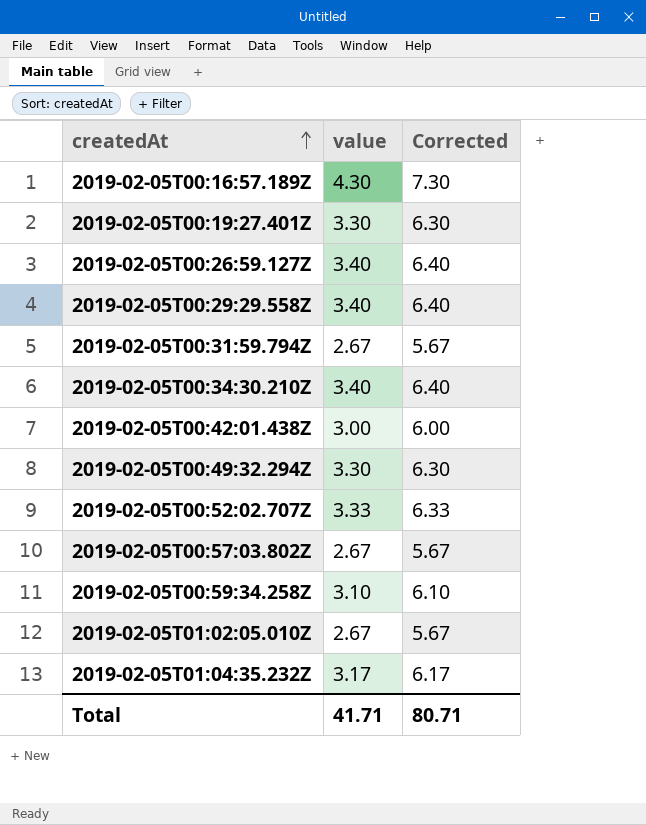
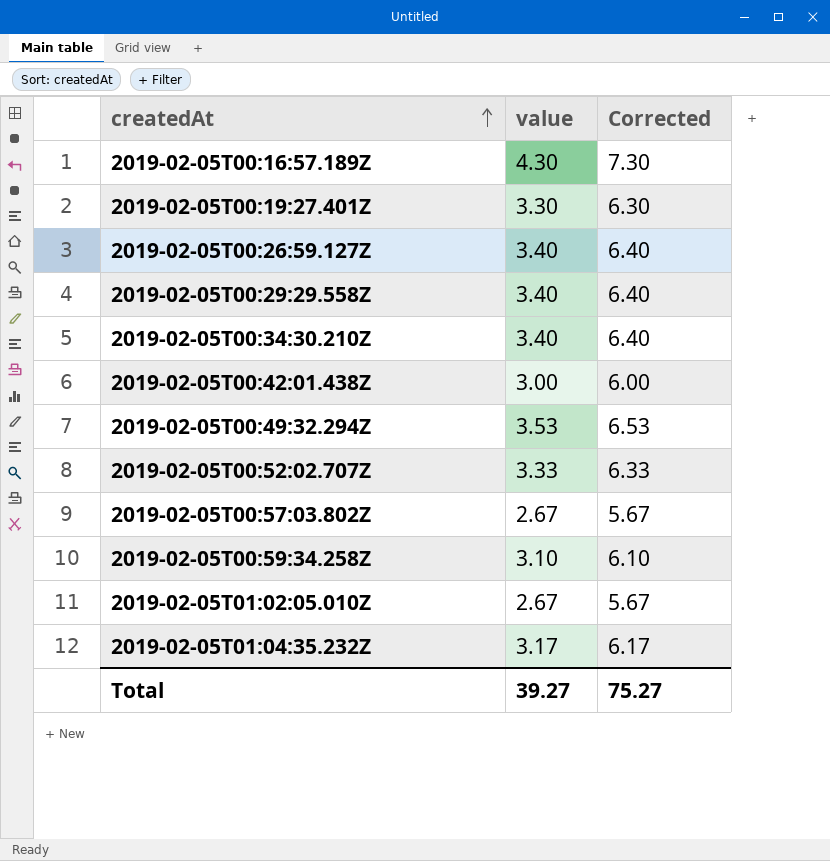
row 2019-02-05T00:31:59.794Z: 2.67 | 5.67 -> none
2019-02-05T00:49:32.294Z | value: 3.30 -> 3.53
2019-02-05T00:49:32.294Z | Corrected: 6.30 -> 6.53
Total | value: 41.71 -> 39.27
Total | Corrected: 80.71 -> 75.27

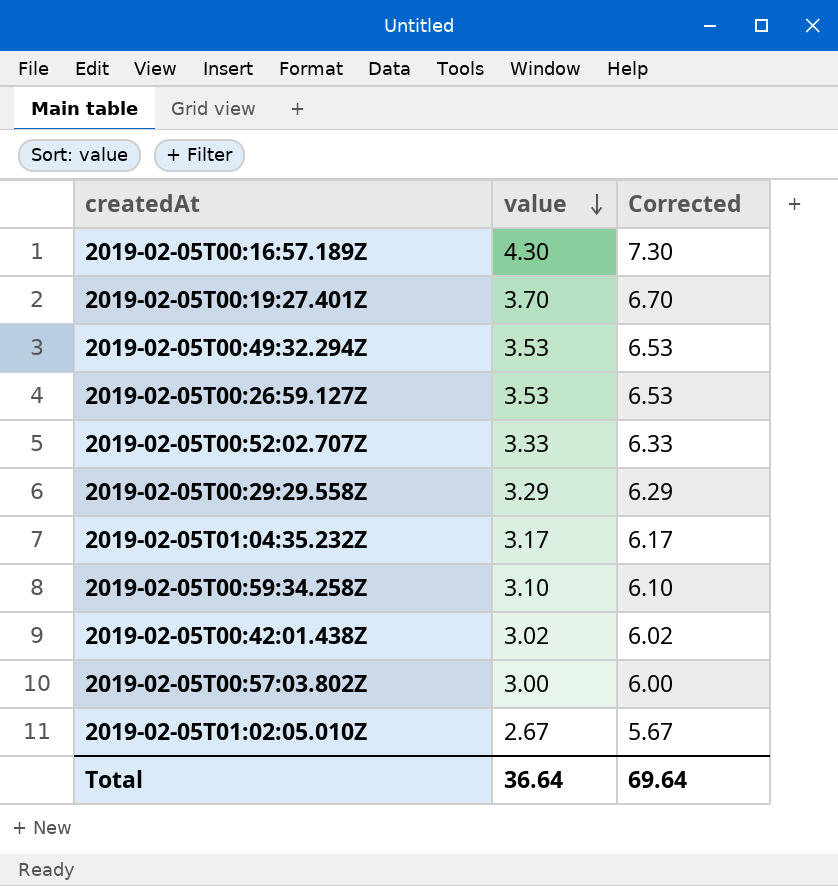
row order: createdAt ascending -> value descending
row 2019-02-05T00:34:30.210Z: 3.40 | 6.40 -> none
2019-02-05T00:19:27.401Z | value: 3.30 -> 3.70
2019-02-05T00:19:27.401Z | Corrected: 6.30 -> 6.70
2019-02-05T00:26:59.127Z | value: 3.40 -> 3.53
2019-02-05T00:26:59.127Z | Corrected: 6.40 -> 6.53
2019-02-05T00:29:29.558Z | value: 3.40 -> 3.29
2019-02-05T00:29:29.558Z | Corrected: 6.40 -> 6.29
2019-02-05T00:42:01.438Z | value: 3.00 -> 3.02
2019-02-05T00:42:01.438Z | Corrected: 6.00 -> 6.02
2019-02-05T00:57:03.802Z | value: 2.67 -> 3.00
2019-02-05T00:57:03.802Z | Corrected: 5.67 -> 6.00
Total | value: 39.27 -> 36.64
Total | Corrected: 75.27 -> 69.64

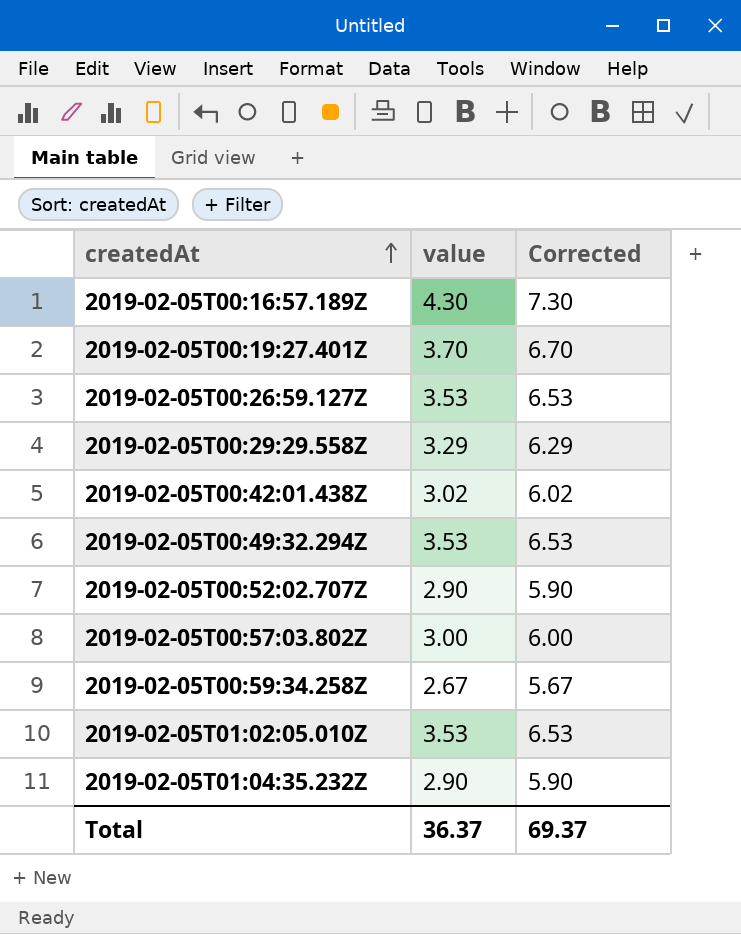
row order: value descending -> createdAt ascending
2019-02-05T00:52:02.707Z | value: 3.33 -> 2.90
2019-02-05T00:52:02.707Z | Corrected: 6.33 -> 5.90
2019-02-05T00:59:34.258Z | value: 3.10 -> 2.67
2019-02-05T00:59:34.258Z | Corrected: 6.10 -> 5.67
2019-02-05T01:02:05.010Z | value: 2.67 -> 3.53
2019-02-05T01:02:05.010Z | Corrected: 5.67 -> 6.53
2019-02-05T01:04:35.232Z | value: 3.17 -> 2.90
2019-02-05T01:04:35.232Z | Corrected: 6.17 -> 5.90
Total | value: 36.64 -> 36.37
Total | Corrected: 69.64 -> 69.37

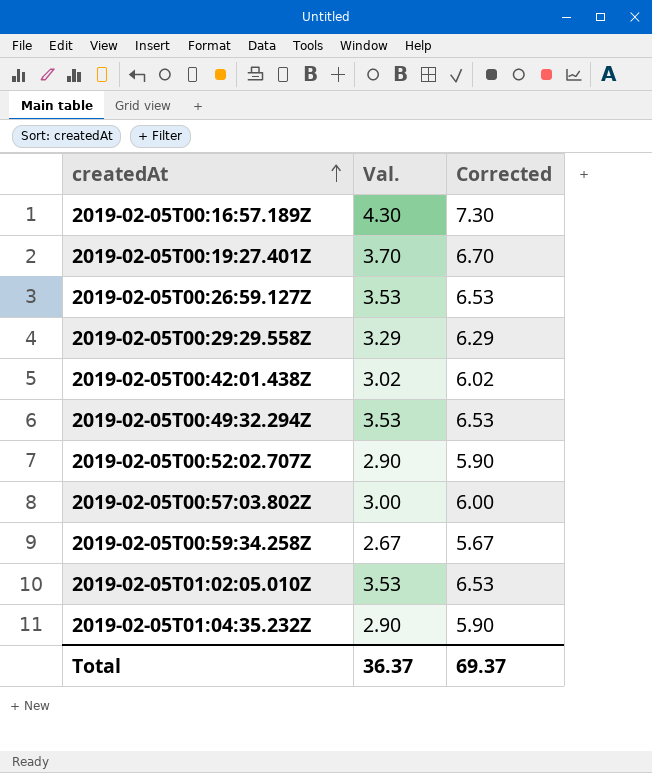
column name: value -> Val.

